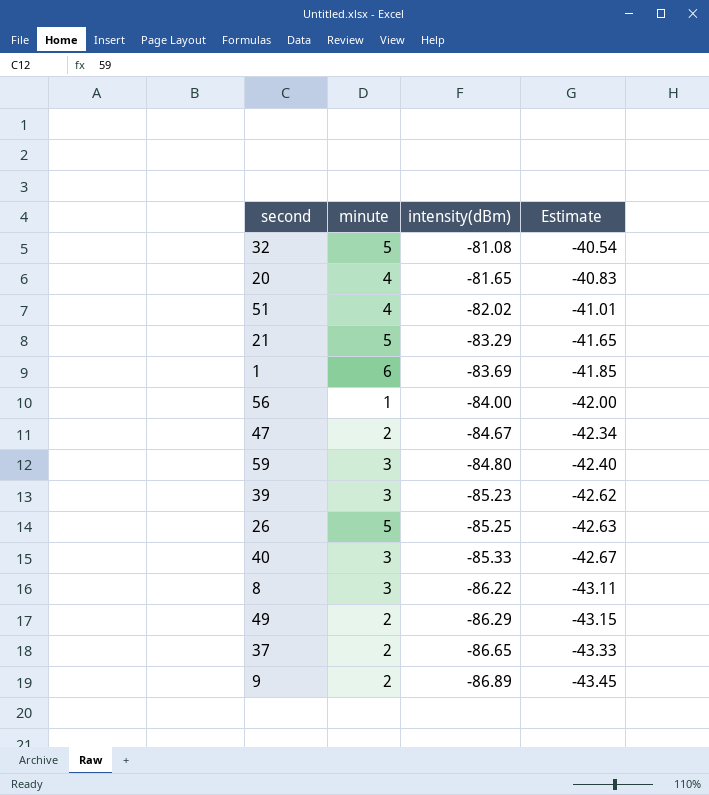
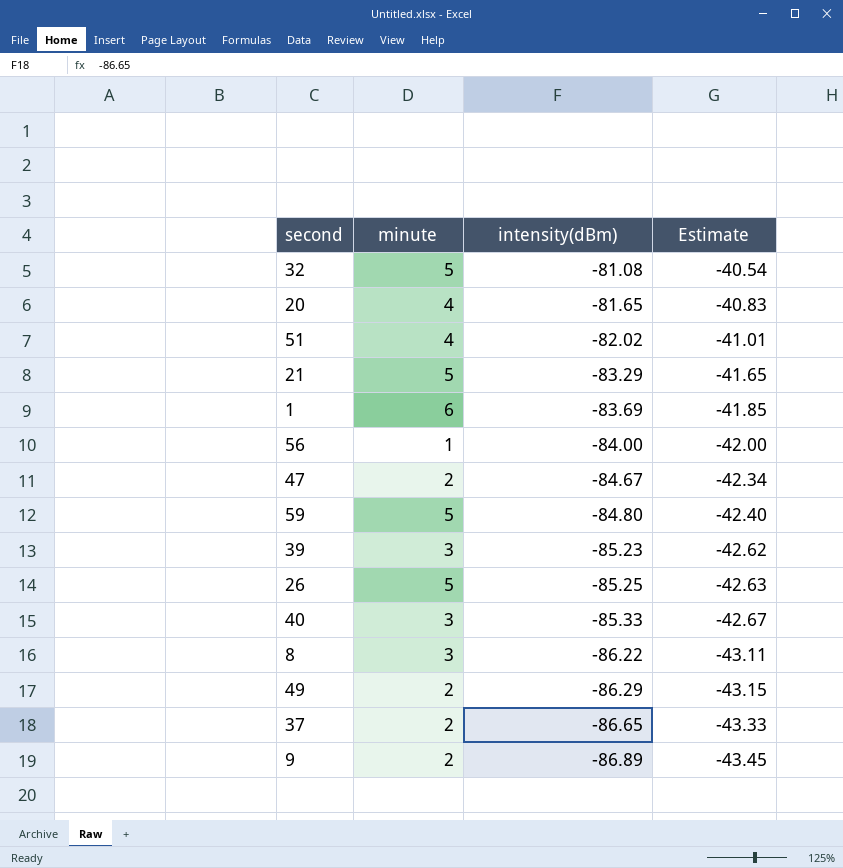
59 | minute: 3 -> 5

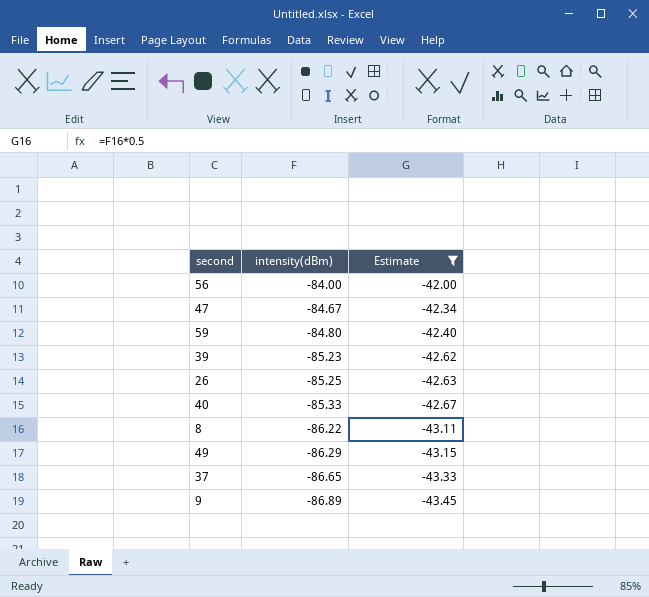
filter: none -> Estimate <= -42.00
column minute | position: 2 -> none

